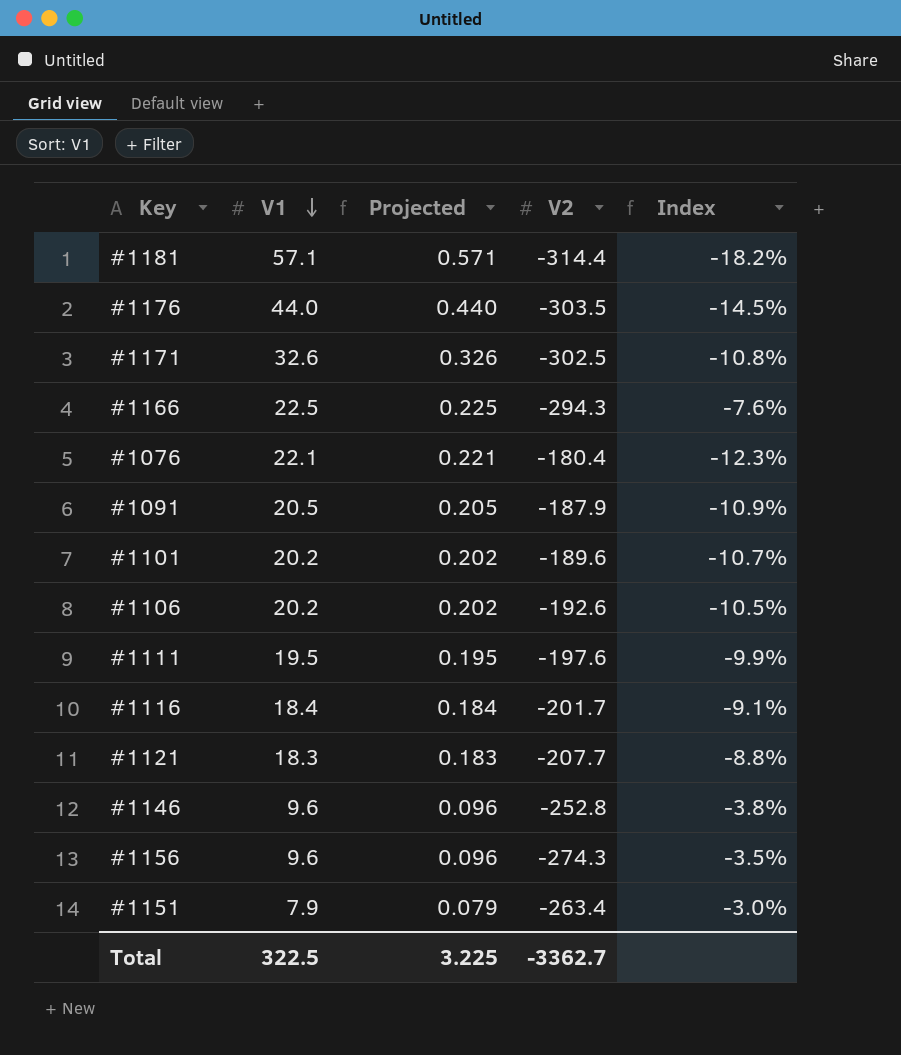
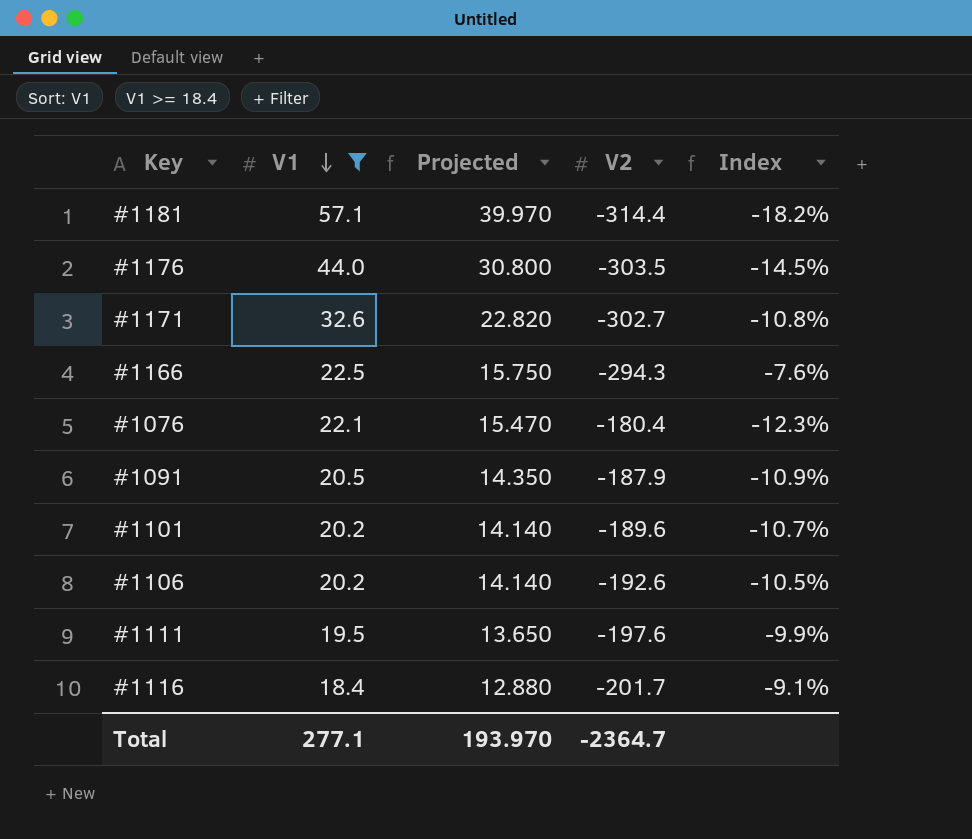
filter: none -> V1 >= 18.4
column Projected | formula: [V1] * 0.01 -> [V1] * 0.7
#1171 | V2: -302.5 -> -302.7
Total | V1: 322.5 -> 277.1
Total | Projected: 3.225 -> 193.970
Total | V2: -3362.7 -> -2364.7

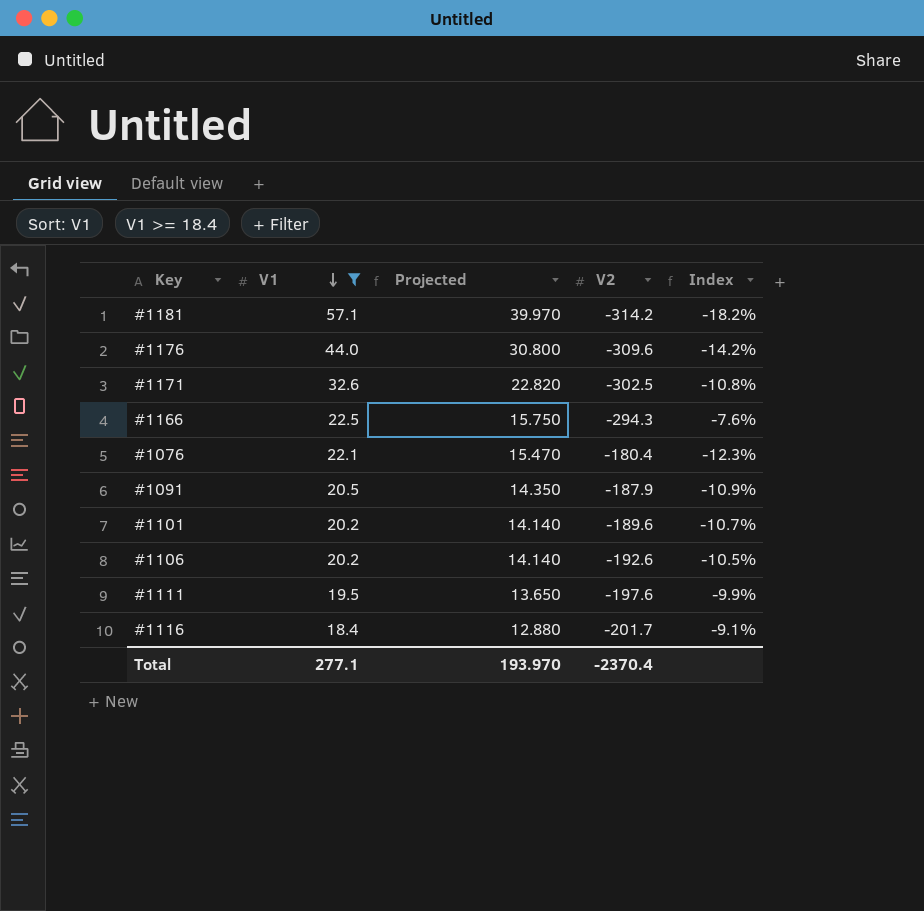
#1181 | V2: -314.4 -> -314.2
#1176 | V2: -303.5 -> -309.6
#1176 | Index: -14.5% -> -14.2%
#1171 | V2: -302.7 -> -302.5
Total | V2: -2364.7 -> -2370.4

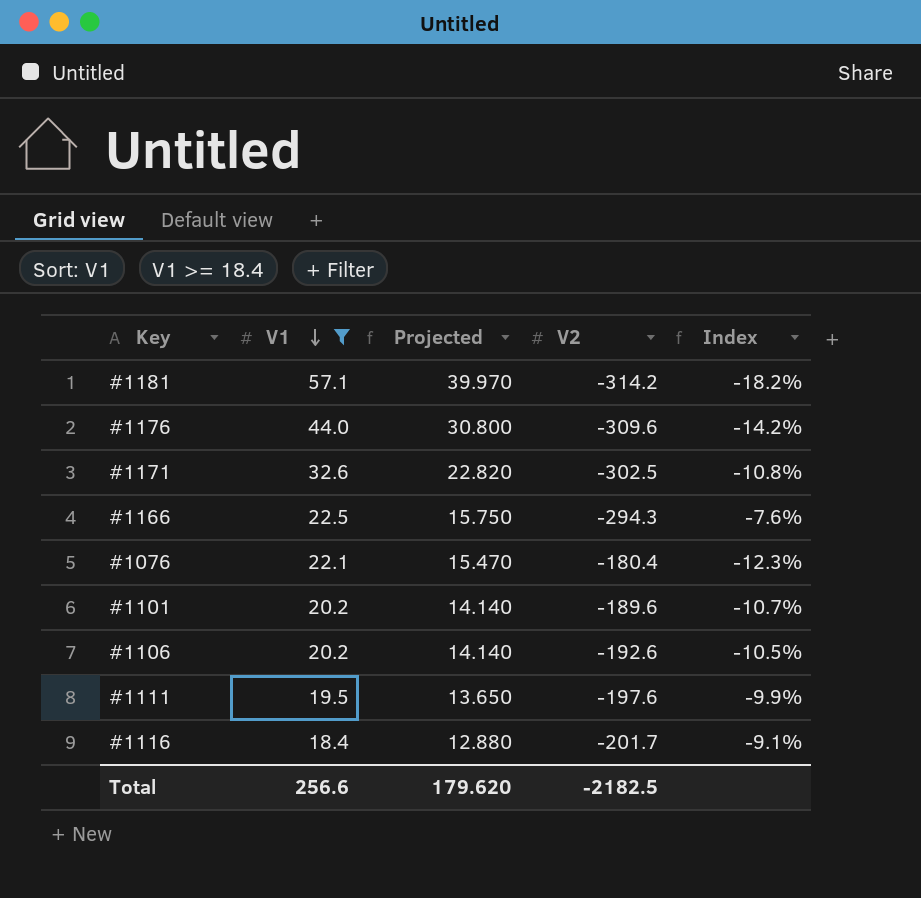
row #1091: 20.5 | 14.350 | -187.9 | -10.9% -> none
Total | V1: 277.1 -> 256.6
Total | Projected: 193.970 -> 179.620
Total | V2: -2370.4 -> -2182.5

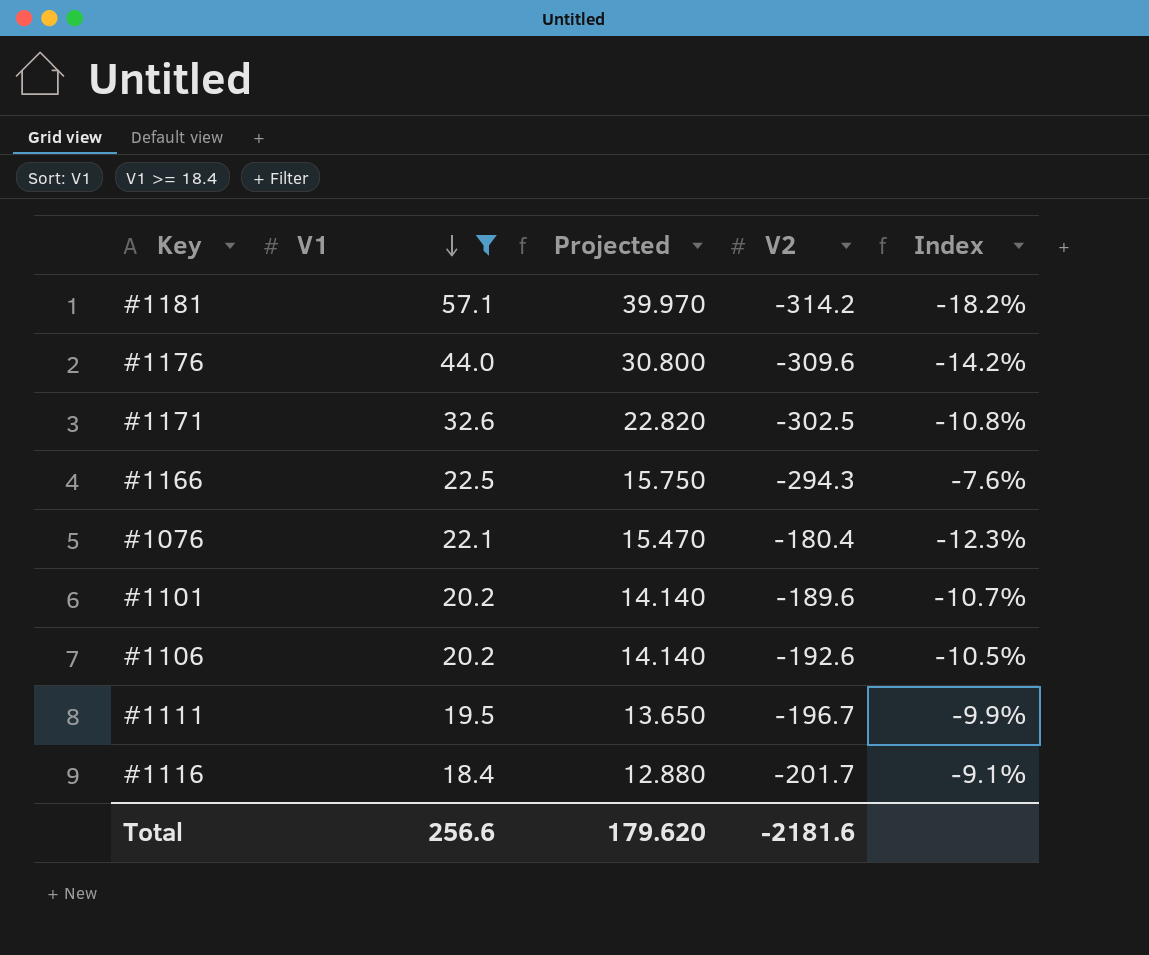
#1111 | V2: -197.6 -> -196.7
Total | V2: -2182.5 -> -2181.6

